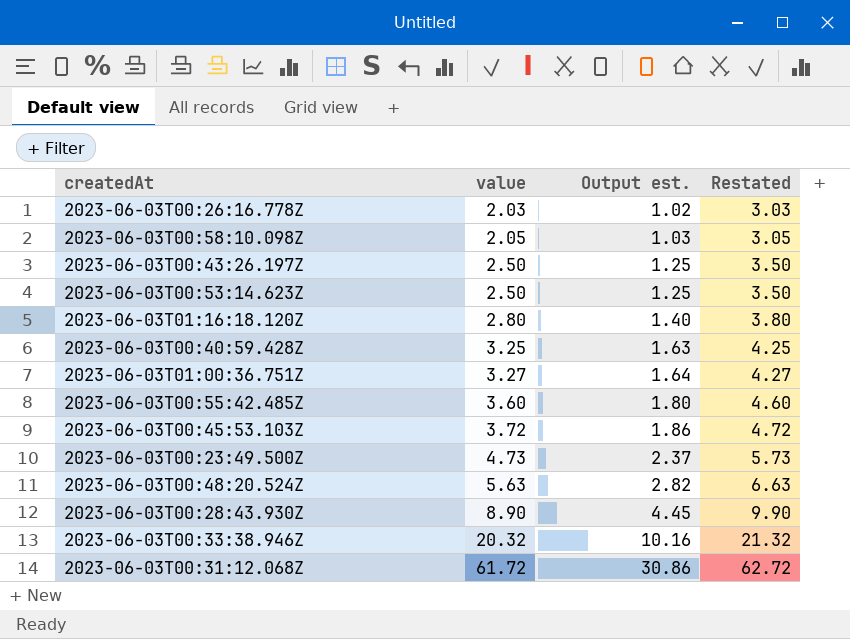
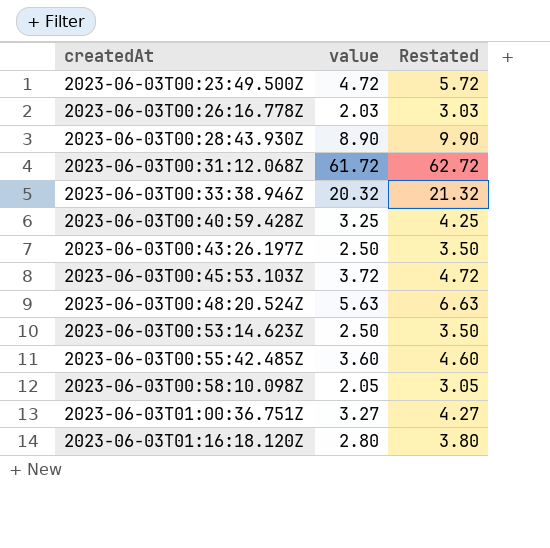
row order: value ascending -> createdAt ascending
column Output est. | formula: [value] * 0.5 -> none
2023-06-03T00:23:49.500Z | value: 4.73 -> 4.72
2023-06-03T00:23:49.500Z | Restated: 5.73 -> 5.72

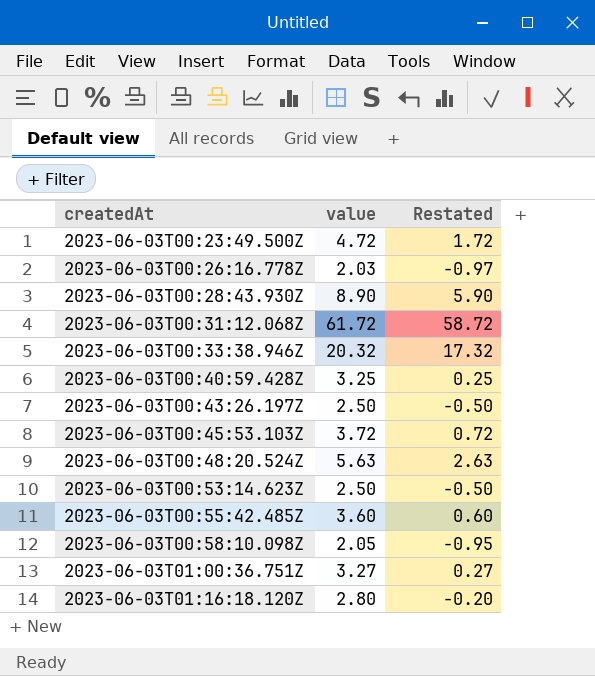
column Restated | formula: [value] + 1 -> [value] - 3

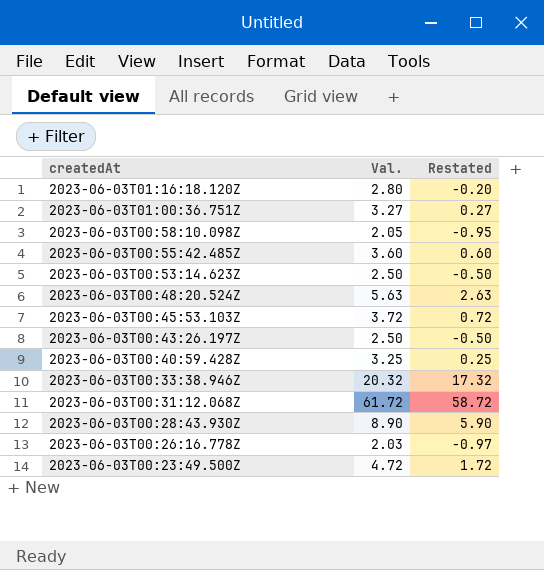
row order: createdAt ascending -> createdAt descending
column name: value -> Val.

